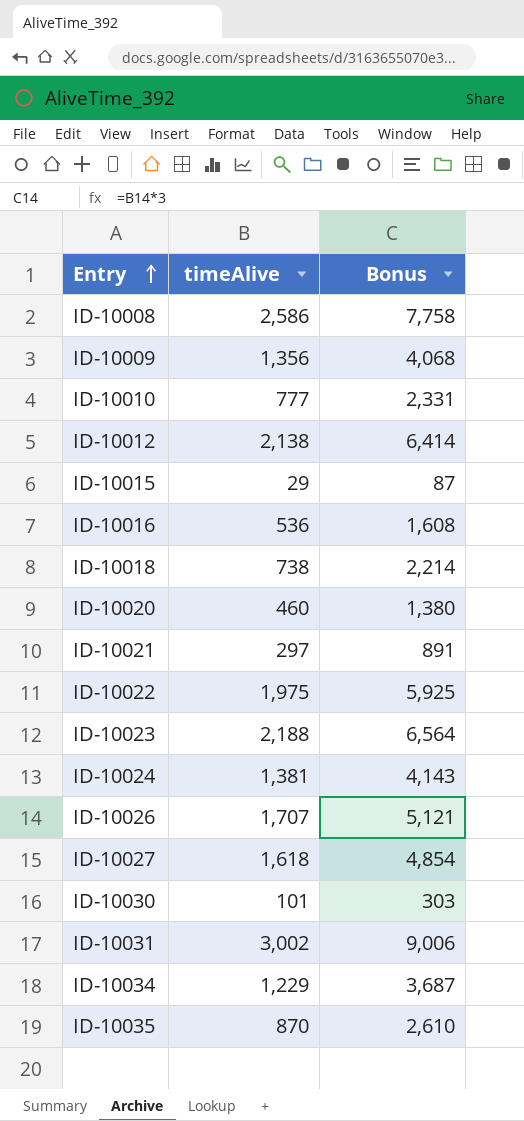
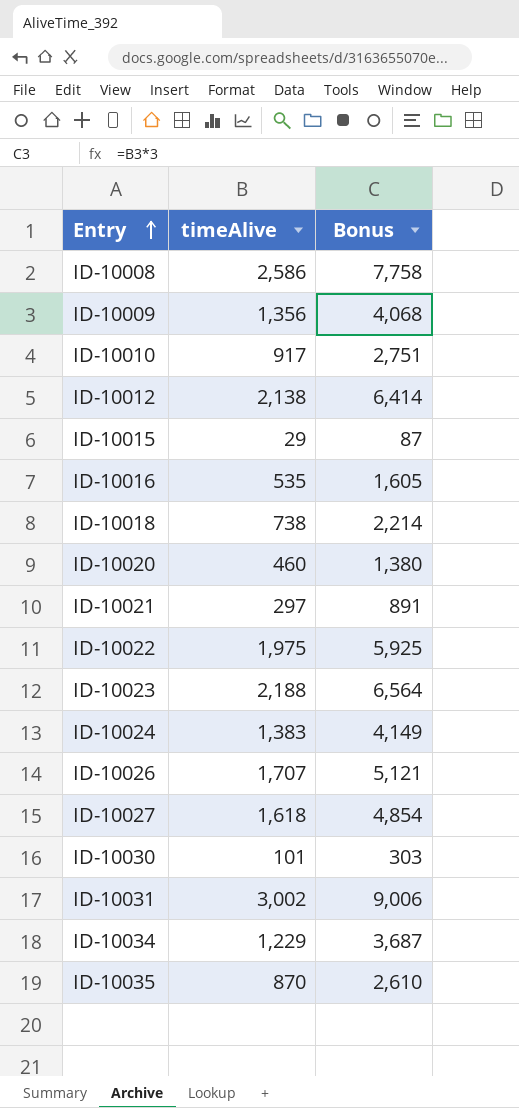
ID-10010 | timeAlive: 777 -> 917
ID-10010 | Bonus: 2,331 -> 2,751
ID-10016 | timeAlive: 536 -> 535
ID-10016 | Bonus: 1,608 -> 1,605
ID-10024 | timeAlive: 1,381 -> 1,383
ID-10024 | Bonus: 4,143 -> 4,149

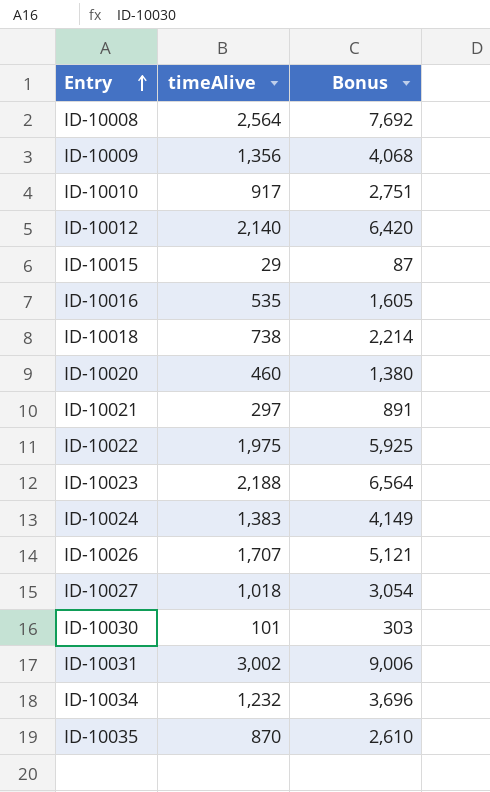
ID-10008 | timeAlive: 2,586 -> 2,564
ID-10008 | Bonus: 7,758 -> 7,692
ID-10012 | timeAlive: 2,138 -> 2,140
ID-10012 | Bonus: 6,414 -> 6,420
ID-10027 | timeAlive: 1,618 -> 1,018
ID-10027 | Bonus: 4,854 -> 3,054
ID-10034 | timeAlive: 1,229 -> 1,232
ID-10034 | Bonus: 3,687 -> 3,696

